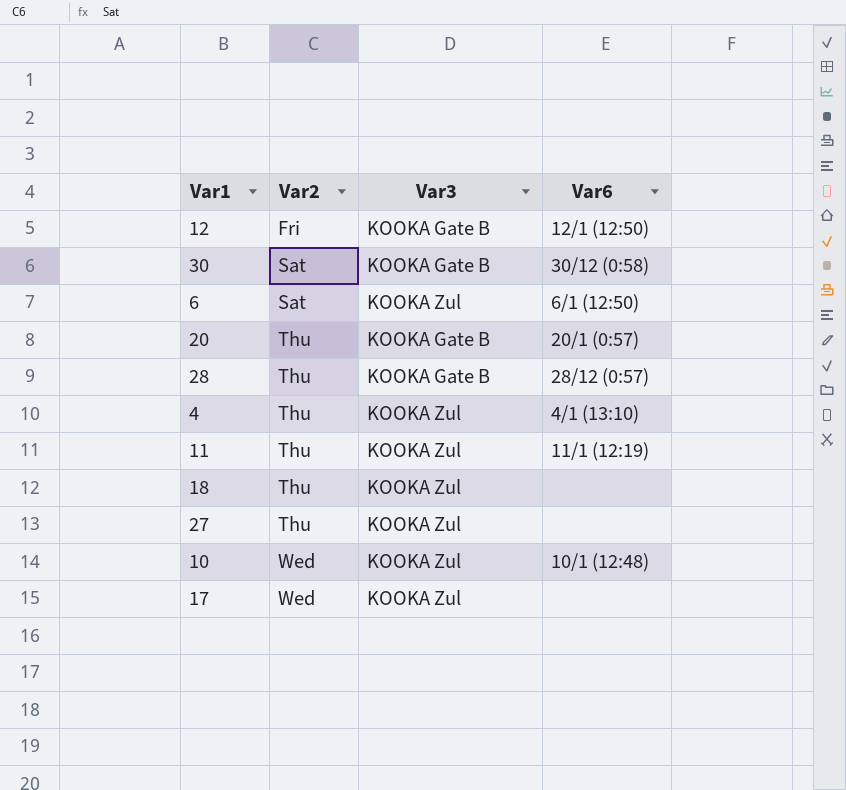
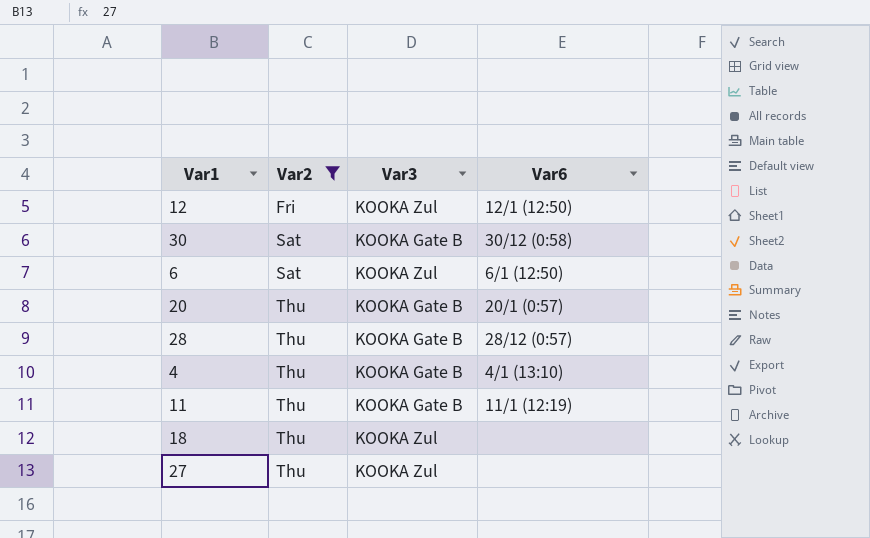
filter: none -> Var2 != Wed
12 | Var3: KOOKA Gate B -> KOOKA Zul
4 | Var3: KOOKA Zul -> KOOKA Gate B
11 | Var3: KOOKA Zul -> KOOKA Gate B

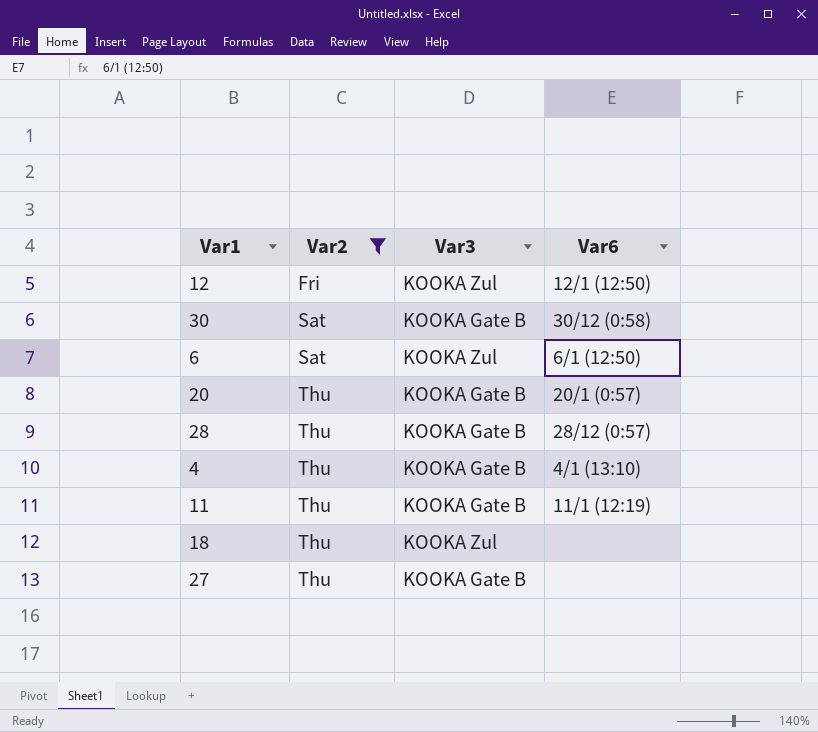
27 | Var3: KOOKA Zul -> KOOKA Gate B

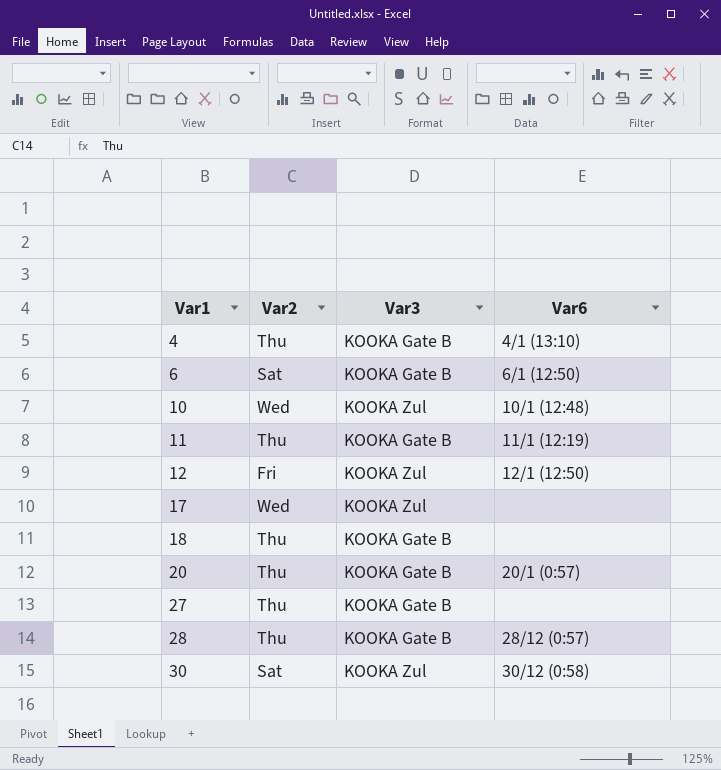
filter: Var2 != Wed -> none
row order: Var2 ascending -> Var1 ascending
6 | Var3: KOOKA Zul -> KOOKA Gate B
18 | Var3: KOOKA Zul -> KOOKA Gate B
30 | Var3: KOOKA Gate B -> KOOKA Zul

